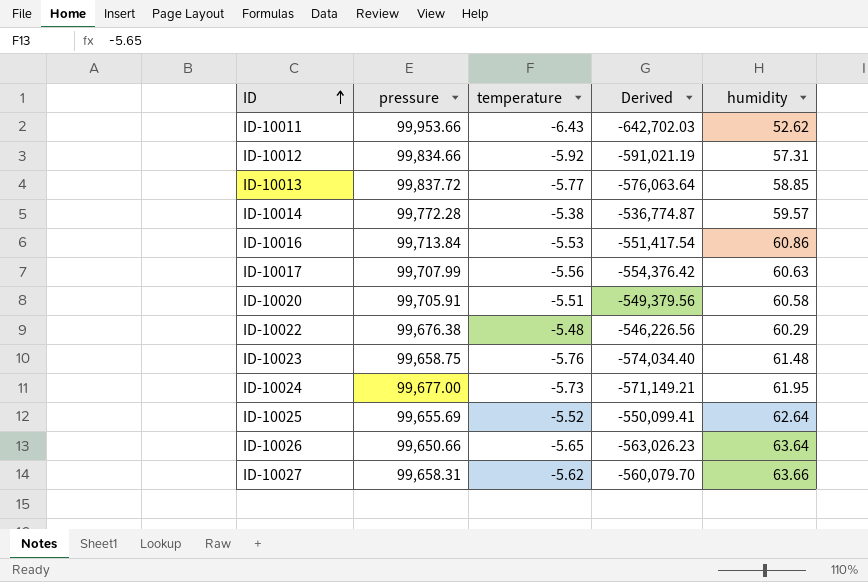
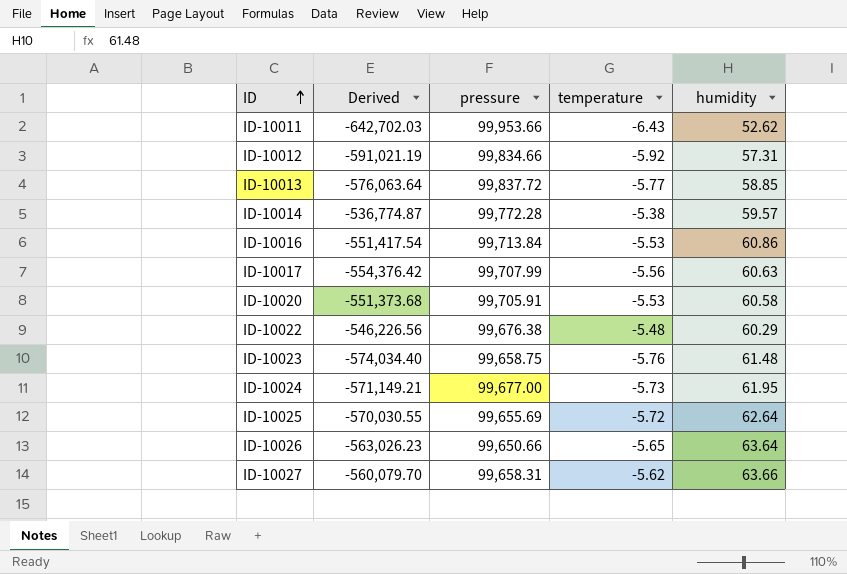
column Derived | position: 4 -> 2
ID-10020 | Derived: -549,379.56 -> -551,373.68
ID-10020 | temperature: -5.51 -> -5.53
ID-10025 | Derived: -550,099.41 -> -570,030.55
ID-10025 | temperature: -5.52 -> -5.72

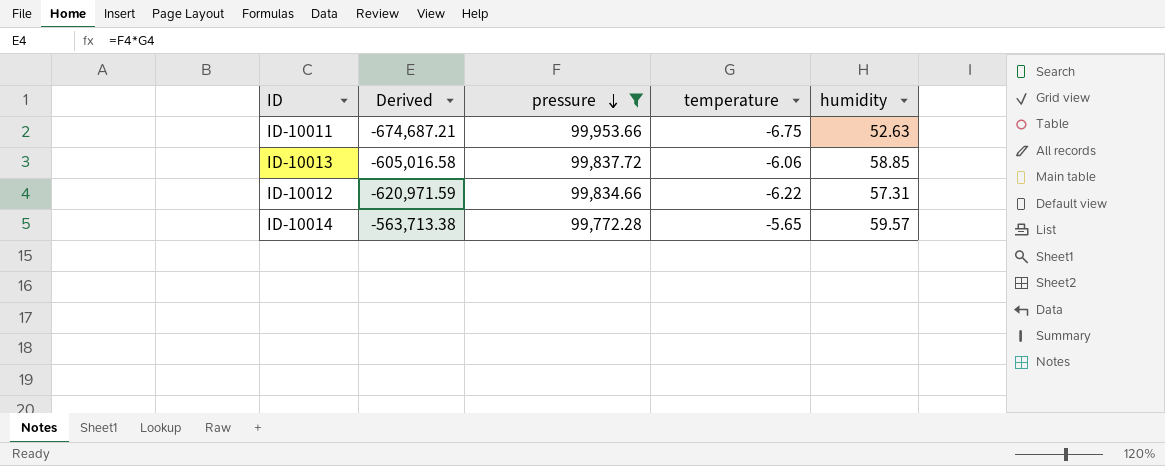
filter: none -> pressure >= 99,772.28
row order: ID ascending -> pressure descending
ID-10011 | Derived: -642,702.03 -> -674,687.21
ID-10011 | temperature: -6.43 -> -6.75
ID-10011 | humidity: 52.62 -> 52.63
ID-10013 | Derived: -576,063.64 -> -605,016.58
ID-10013 | temperature: -5.77 -> -6.06
ID-10012 | Derived: -591,021.19 -> -620,971.59
ID-10012 | temperature: -5.92 -> -6.22
ID-10014 | Derived: -536,774.87 -> -563,713.38
ID-10014 | temperature: -5.38 -> -5.65

